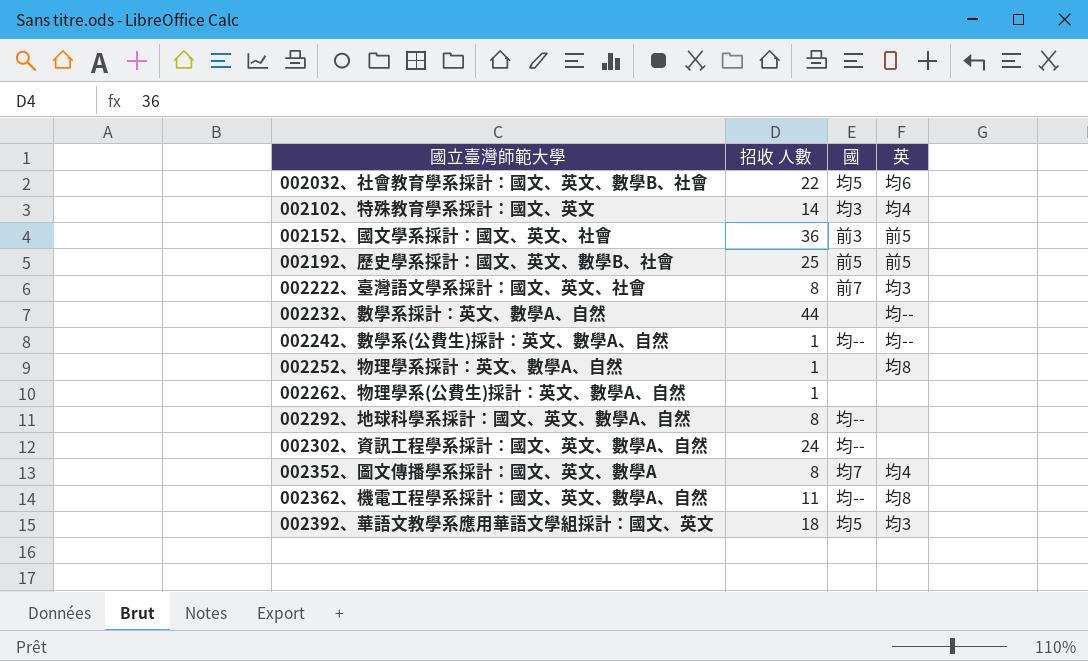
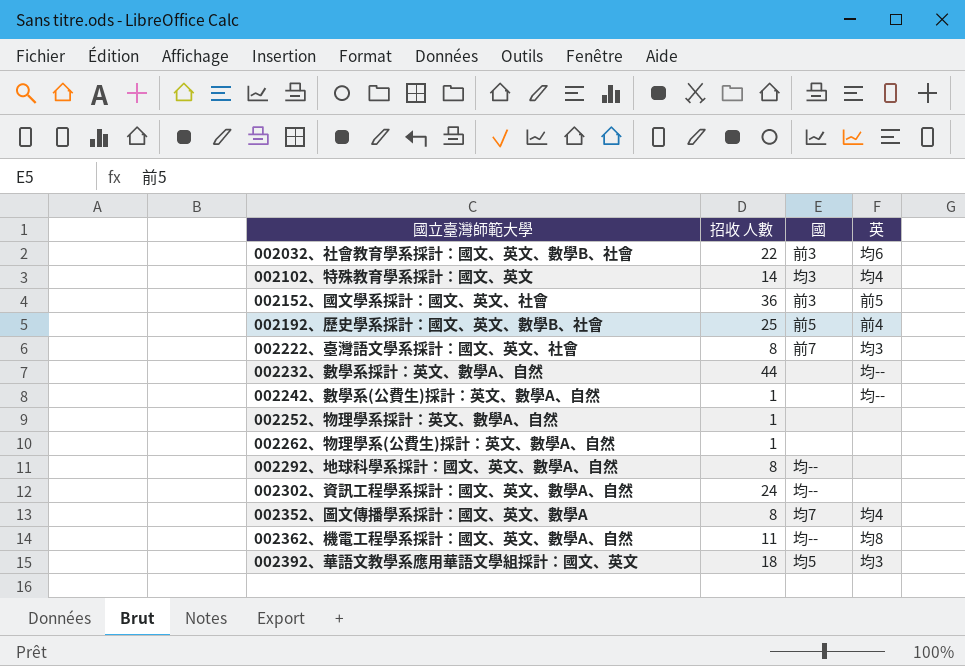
002032、社會教育學系採計：國文、英文、數學B、社會 | 國: 均5 -> 前3
002192、歷史學系採計：國文、英文、數學B、社會 | 英: 前5 -> 前4
002242、數學系(公費生)採計：英文、數學A、自然 | 國: 均-- -> none
002252、物理學系採計：英文、數學A、自然 | 英: 均8 -> none

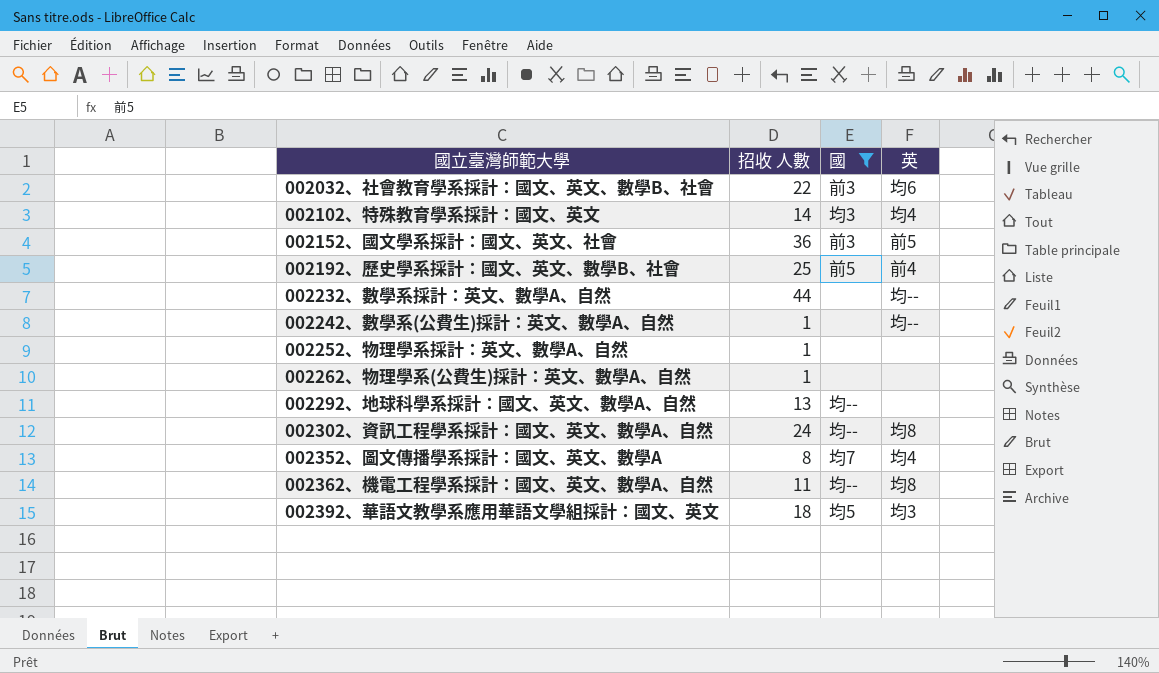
filter: none -> 國 != 前7
002292、地球科學系採計：國文、英文、數學A、自然 | 招收 人數: 8 -> 13
002302、資訊工程學系採計：國文、英文、數學A、自然 | 英: none -> 均8

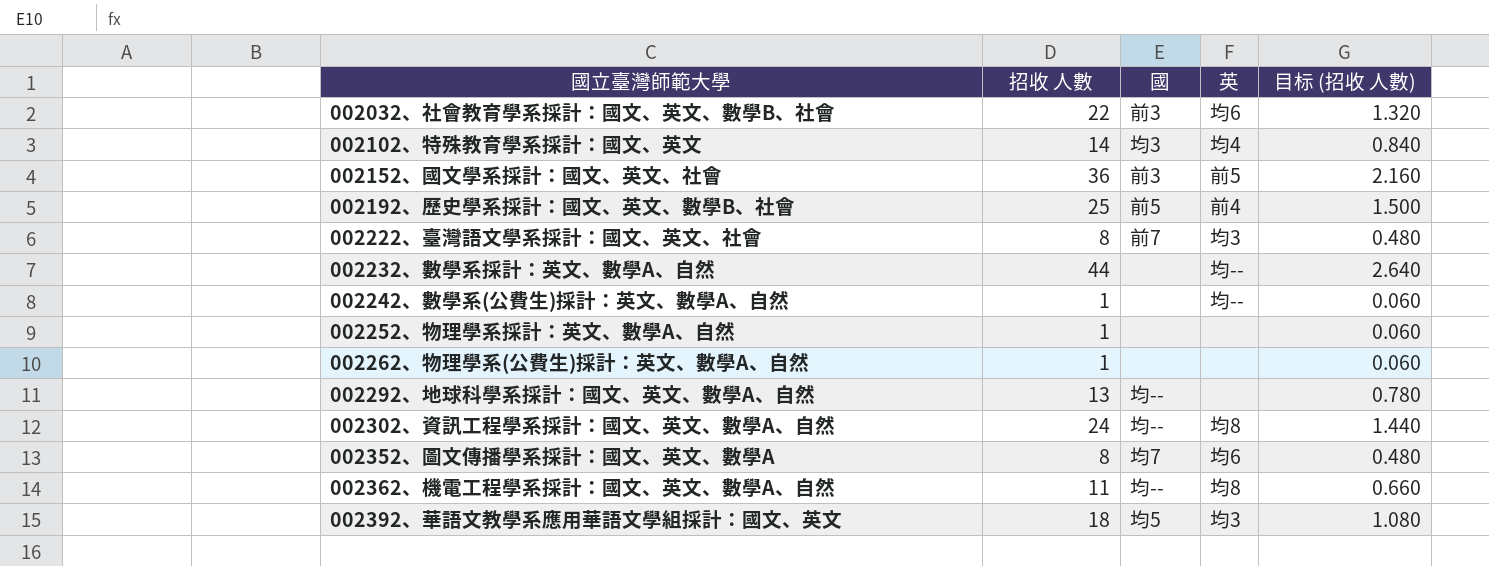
filter: 國 != 前7 -> none
column 目标 (招收 人數) | formula: none -> [招收 人數] * 0.06
002352、圖文傳播學系採計：國文、英文、數學A | 英: 均4 -> 均6

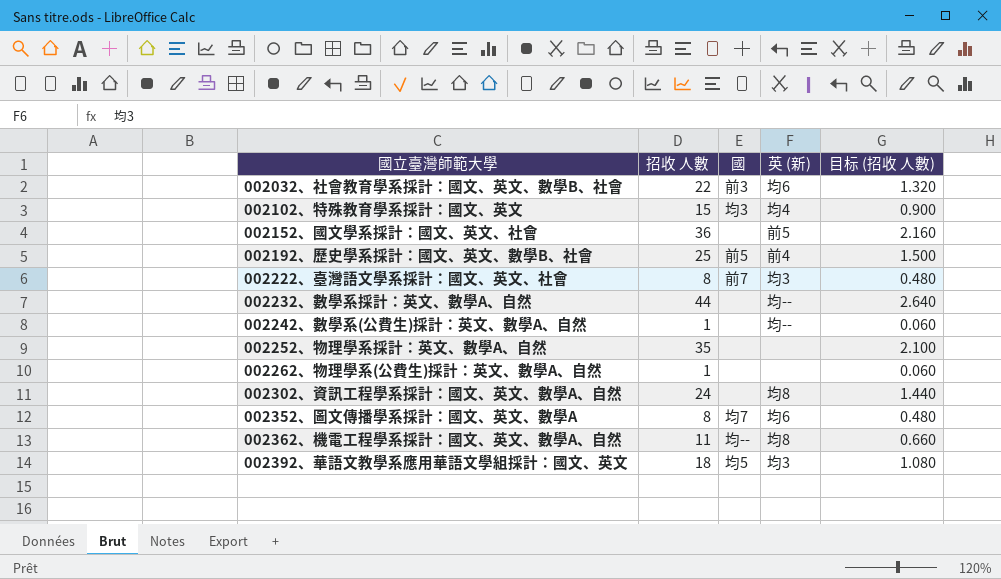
column name: 英 -> 英 (新)
row 002292、地球科學系採計：國文、英文、數學A、自然: 13 | 均-- | none | 0.780 -> none
002102、特殊教育學系採計：國文、英文 | 招收 人數: 14 -> 15
002102、特殊教育學系採計：國文、英文 | 目标 (招收 人數): 0.840 -> 0.900
002152、國文學系採計：國文、英文、社會 | 國: 前3 -> none
002252、物理學系採計：英文、數學A、自然 | 招收 人數: 1 -> 35
002252、物理學系採計：英文、數學A、自然 | 目标 (招收 人數): 0.060 -> 2.100
002302、資訊工程學系採計：國文、英文、數學A、自然 | 國: 均-- -> none

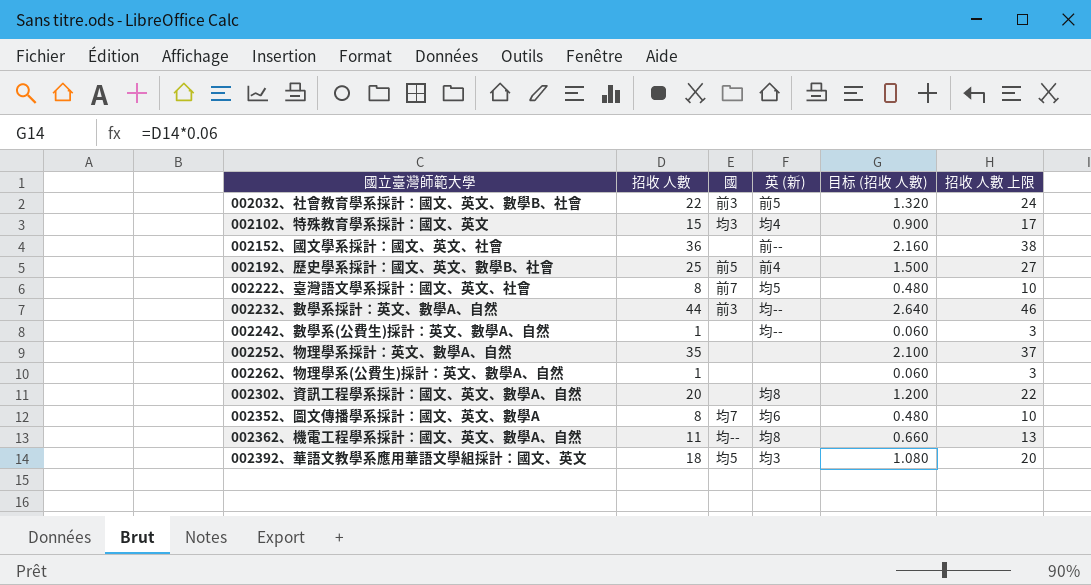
column 招收 人數 上限 | formula: none -> [招收 人數] + 2
002032、社會教育學系採計：國文、英文、數學B、社會 | 英 (新): 均6 -> 前5
002152、國文學系採計：國文、英文、社會 | 英 (新): 前5 -> 前--
002222、臺灣語文學系採計：國文、英文、社會 | 英 (新): 均3 -> 均5
002232、數學系採計：英文、數學A、自然 | 國: none -> 前3
002302、資訊工程學系採計：國文、英文、數學A、自然 | 招收 人數: 24 -> 20
002302、資訊工程學系採計：國文、英文、數學A、自然 | 目标 (招收 人數): 1.440 -> 1.200

